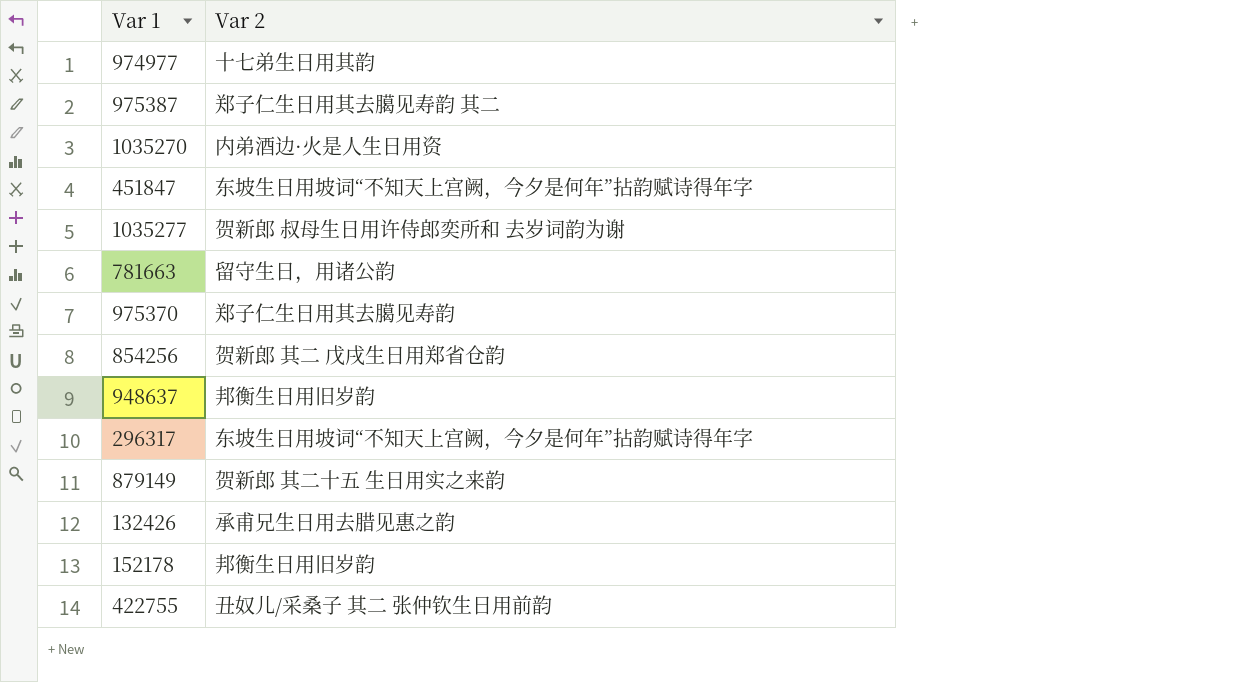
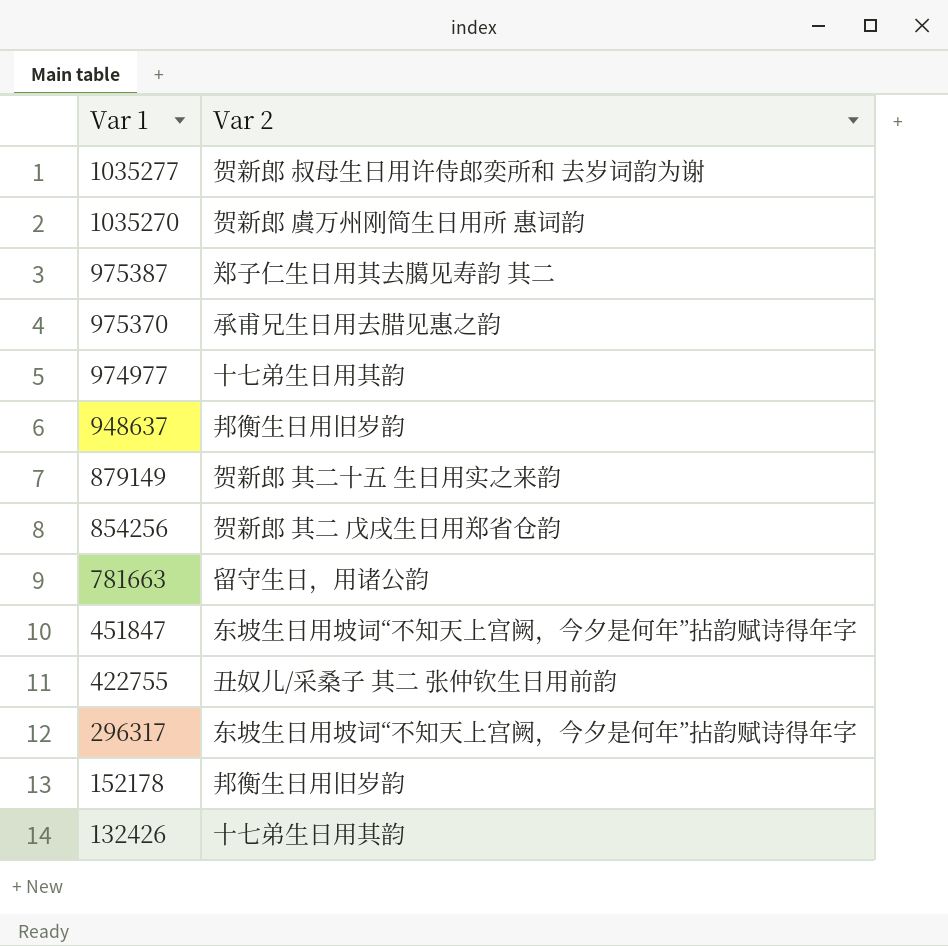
row order: none -> Var 1 descending
1035270 | Var 2: 内弟酒边·火是人生日用资 -> 贺新郎 虞万州刚简生日用所 惠词韵
975370 | Var 2: 郑子仁生日用其去臈见寿韵 -> 承甫兄生日用去腊见惠之韵
132426 | Var 2: 承甫兄生日用去腊见惠之韵 -> 十七弟生日用其韵

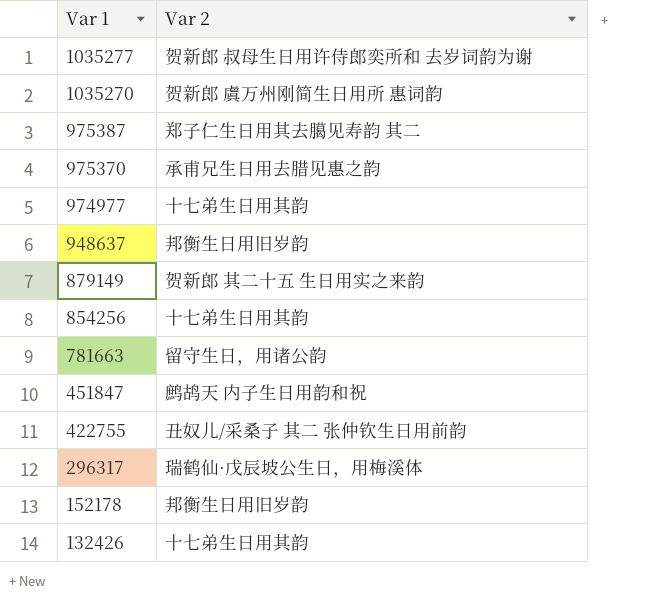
854256 | Var 2: 贺新郎 其二 戊戌生日用郑省仓韵 -> 十七弟生日用其韵
451847 | Var 2: 东坡生日用坡词“不知天上宫阙，今夕是何年”拈韵赋诗得年字 -> 鹧鸪天 内子生日用韵和祝
296317 | Var 2: 东坡生日用坡词“不知天上宫阙，今夕是何年”拈韵赋诗得年字 -> 瑞鹤仙·戊辰坡公生日，用梅溪体

